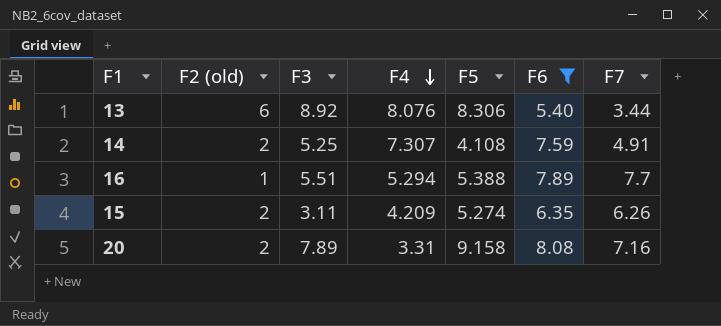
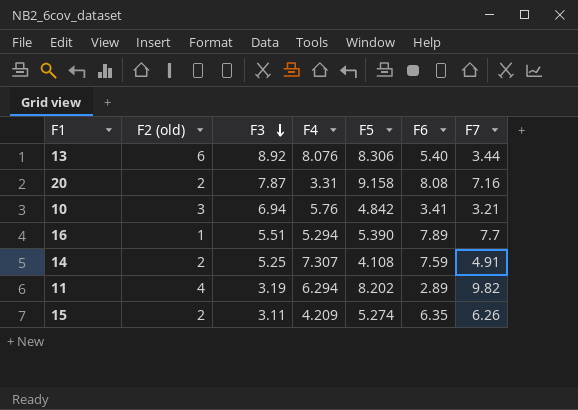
filter: F6 >= 5.40 -> none
row order: F4 descending -> F3 descending
20 | F3: 7.89 -> 7.87
16 | F5: 5.388 -> 5.390

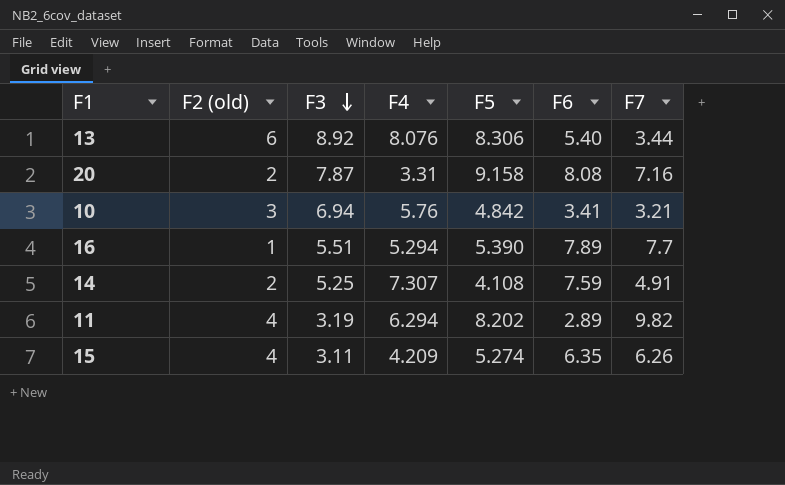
15 | F2 (old): 2 -> 4

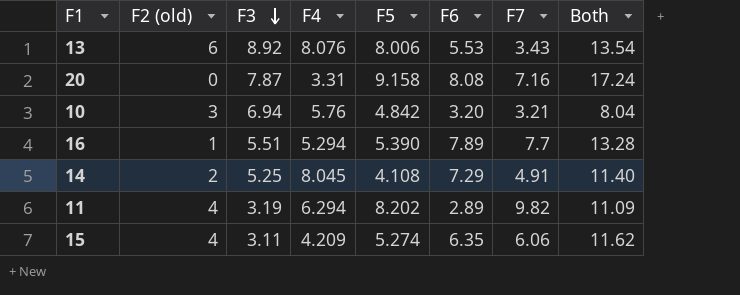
column Both | formula: none -> [F5] + [F6]
13 | F5: 8.306 -> 8.006
13 | F6: 5.40 -> 5.53
13 | F7: 3.44 -> 3.43
20 | F2 (old): 2 -> 0
10 | F6: 3.41 -> 3.20
14 | F4: 7.307 -> 8.045
14 | F6: 7.59 -> 7.29
15 | F7: 6.26 -> 6.06

